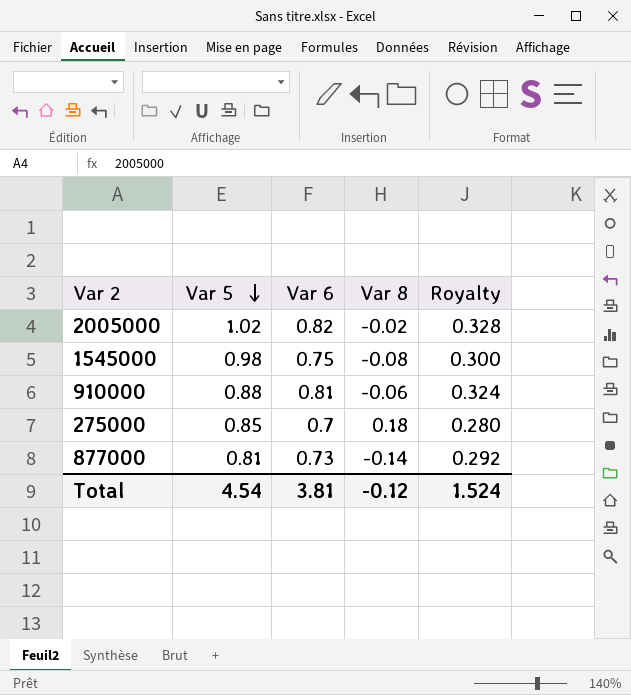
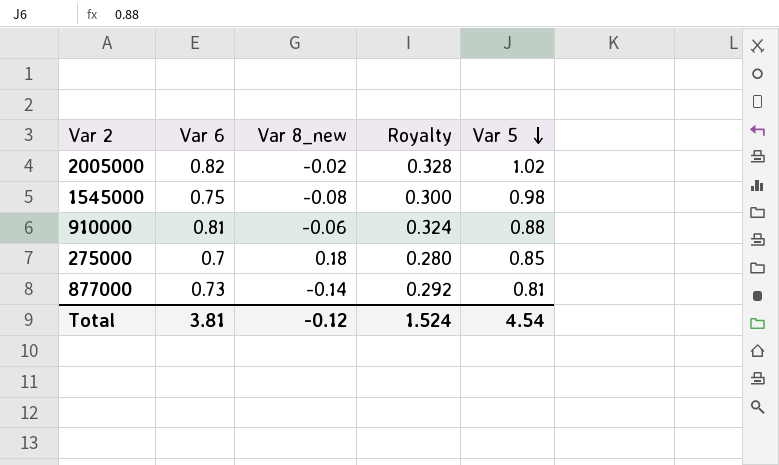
column name: Var 8 -> Var 8_new
column Var 5 | position: 2 -> 5

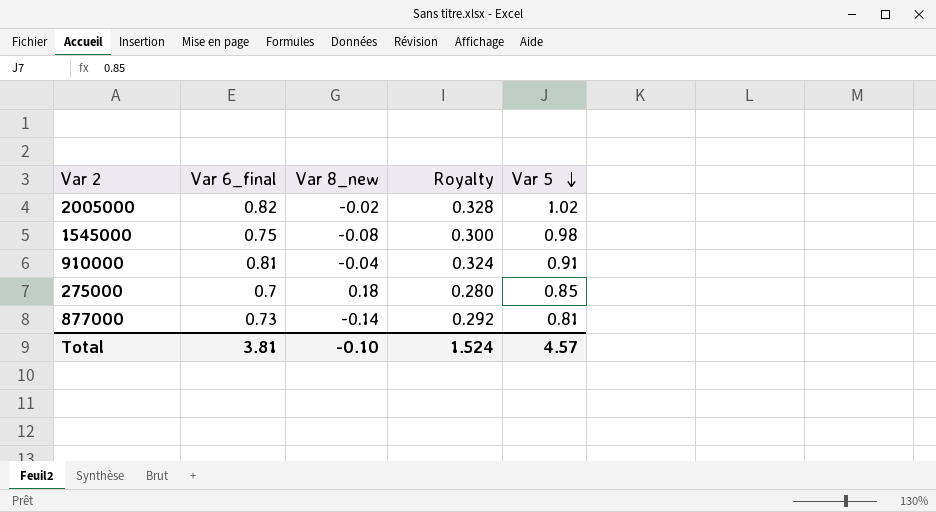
column name: Var 6 -> Var 6_final
910000 | Var 8_new: -0.06 -> -0.04
910000 | Var 5: 0.88 -> 0.91
Total | Var 8_new: -0.12 -> -0.10
Total | Var 5: 4.54 -> 4.57

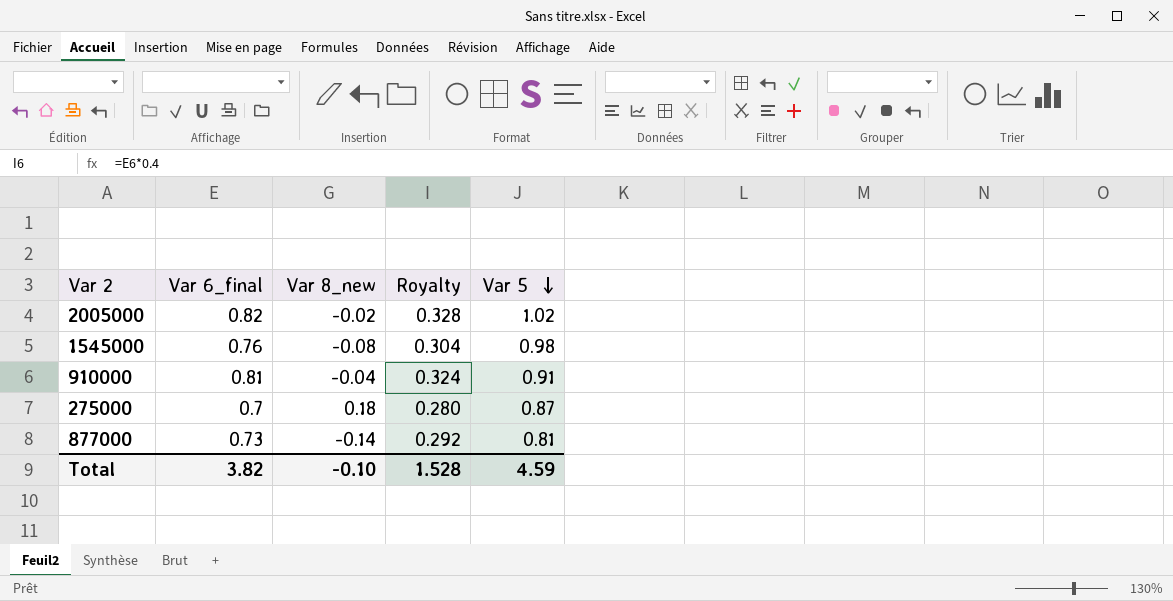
1545000 | Var 6_final: 0.75 -> 0.76
1545000 | Royalty: 0.300 -> 0.304
275000 | Var 5: 0.85 -> 0.87
Total | Var 6_final: 3.81 -> 3.82
Total | Royalty: 1.524 -> 1.528
Total | Var 5: 4.57 -> 4.59

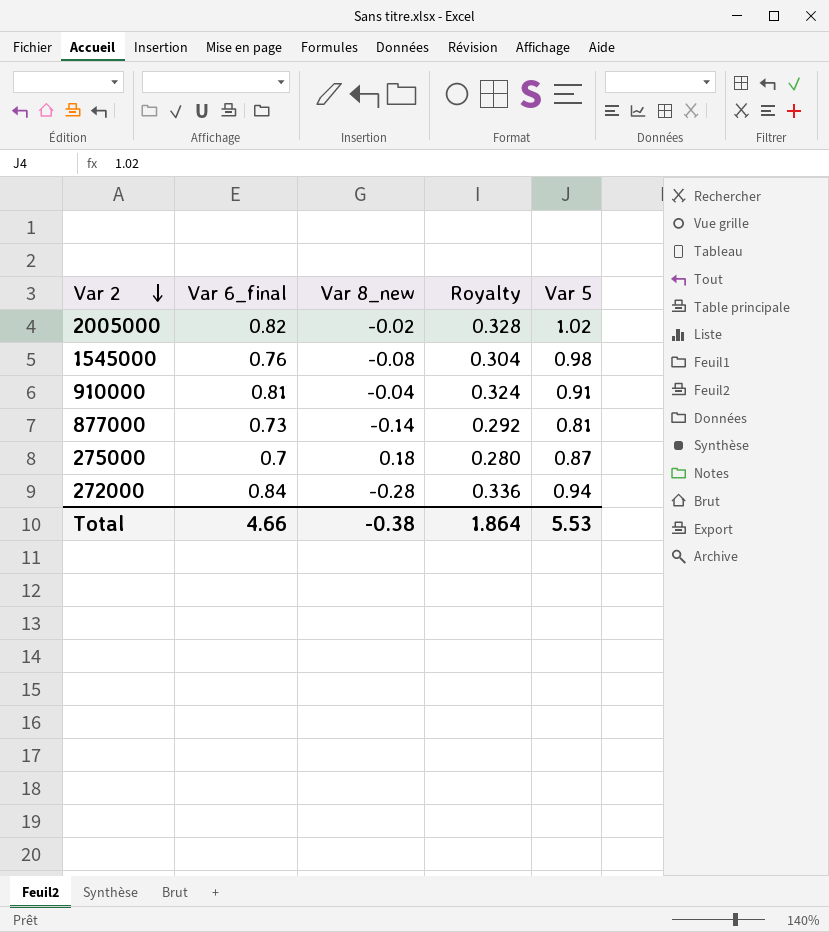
row order: Var 5 descending -> Var 2 descending
row 272000: none -> 0.84 | -0.28 | 0.336 | 0.94
Total | Var 6_final: 3.82 -> 4.66
Total | Var 8_new: -0.10 -> -0.38
Total | Royalty: 1.528 -> 1.864
Total | Var 5: 4.59 -> 5.53

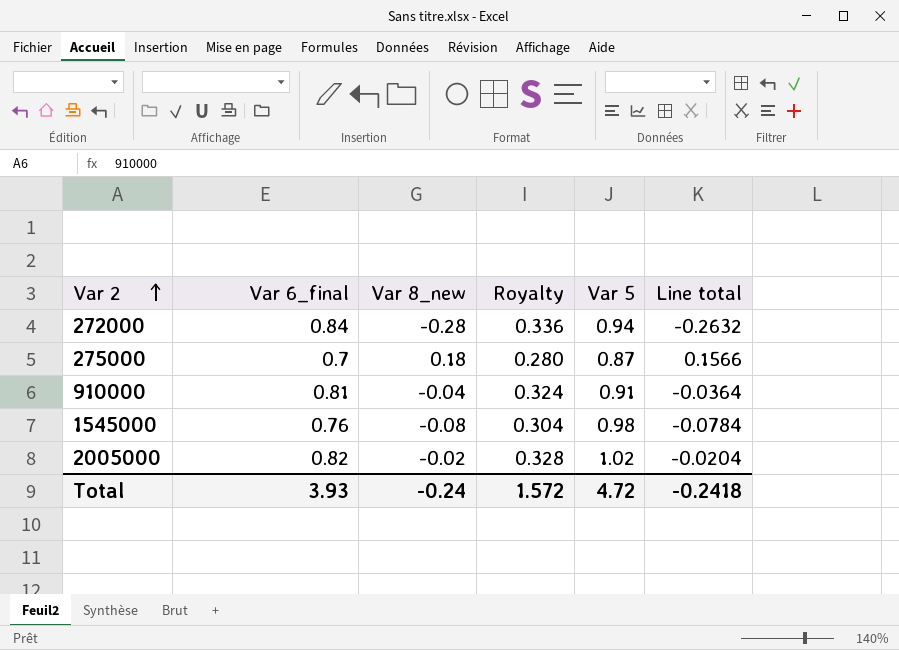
row order: Var 2 descending -> Var 2 ascending
column Line total | formula: none -> [Var 8_new] * [Var 5]
row 877000: 0.73 | -0.14 | 0.292 | 0.81 -> none
Total | Var 6_final: 4.66 -> 3.93
Total | Var 8_new: -0.38 -> -0.24
Total | Royalty: 1.864 -> 1.572
Total | Var 5: 5.53 -> 4.72

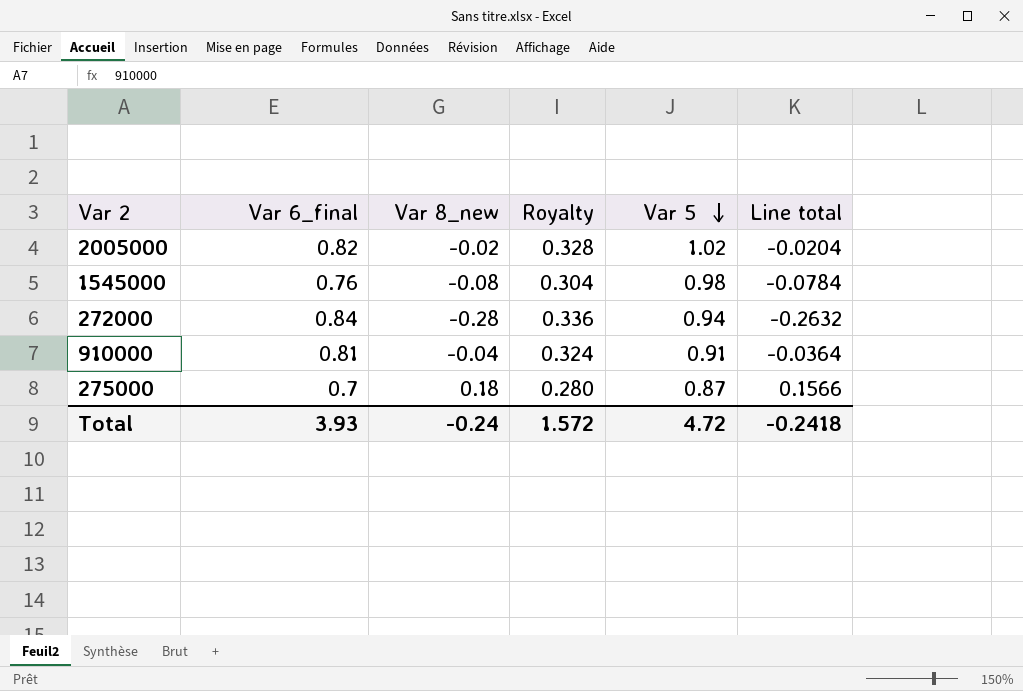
row order: Var 2 ascending -> Var 5 descending

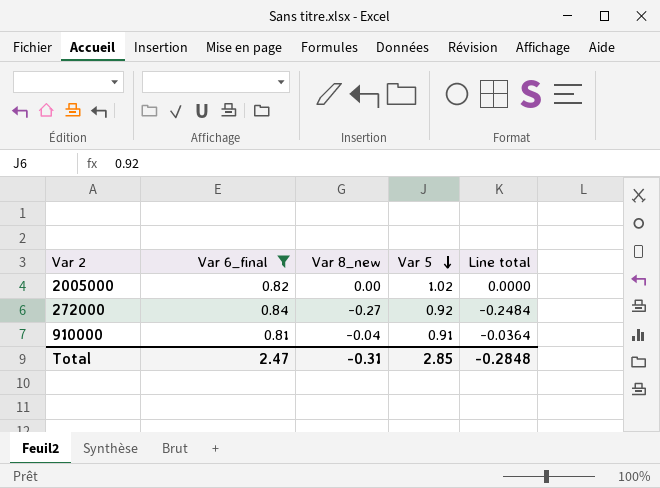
filter: none -> Var 6_final >= 0.81
column Royalty | formula: [Var 6_final] * 0.4 -> none
2005000 | Var 8_new: -0.02 -> 0.00
2005000 | Line total: -0.0204 -> 0.0000
272000 | Var 8_new: -0.28 -> -0.27
272000 | Var 5: 0.94 -> 0.92
272000 | Line total: -0.2632 -> -0.2484
Total | Var 6_final: 3.93 -> 2.47
Total | Var 8_new: -0.24 -> -0.31
Total | Var 5: 4.72 -> 2.85
Total | Line total: -0.2418 -> -0.2848

